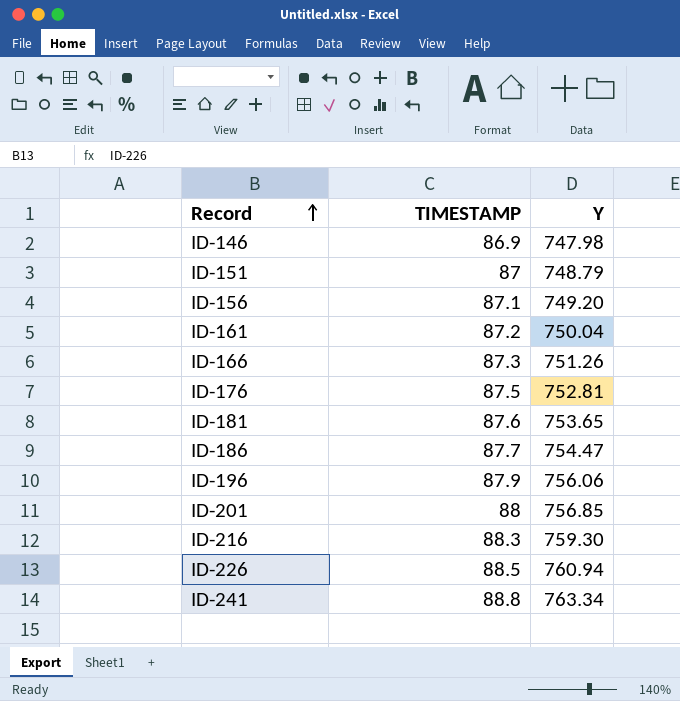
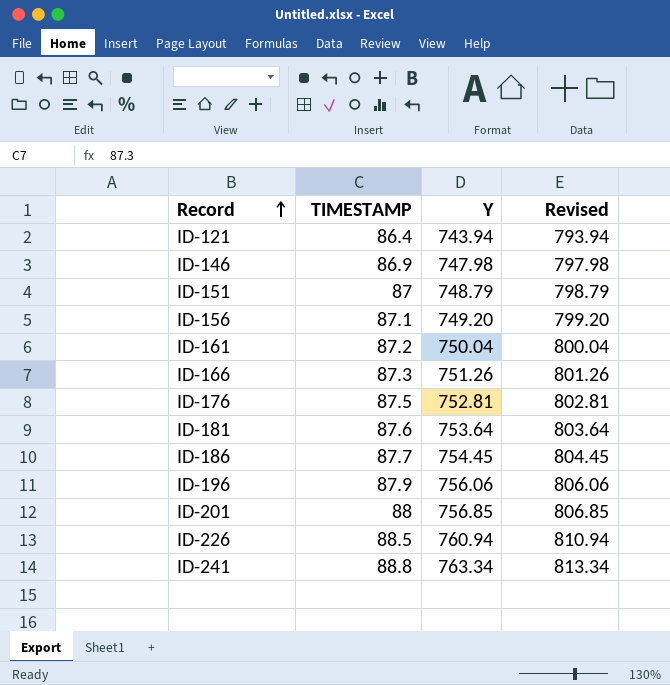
column Revised | formula: none -> [Y] + 50
row ID-216: 88.3 | 759.30 -> none
row ID-121: none -> 86.4 | 743.94 | 793.94
ID-181 | Y: 753.65 -> 753.64
ID-186 | Y: 754.47 -> 754.45

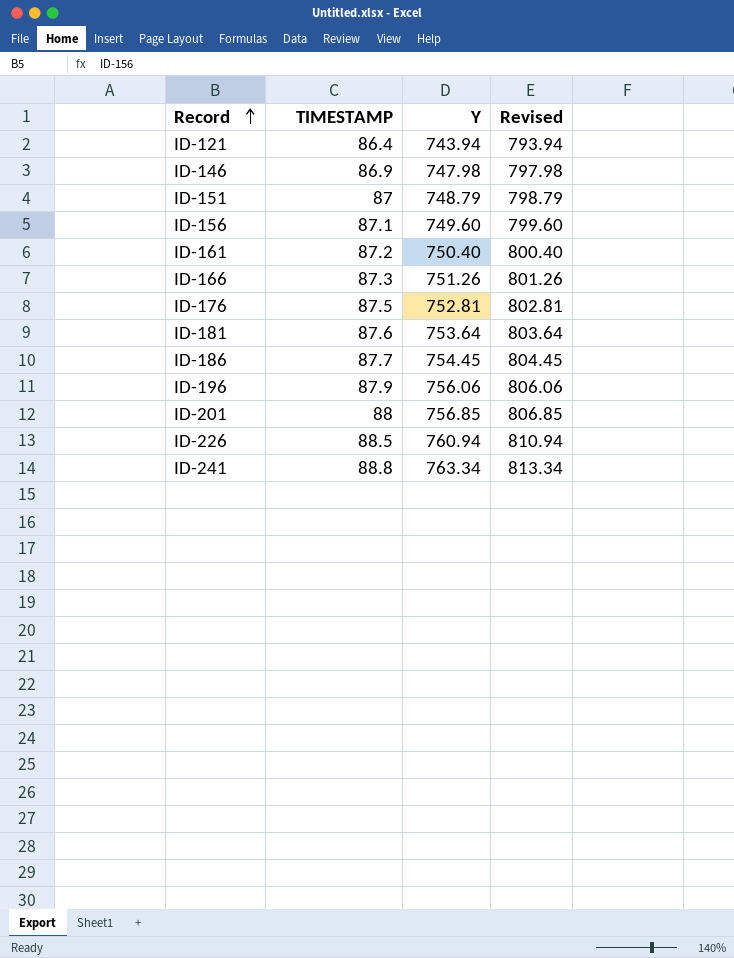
ID-156 | Y: 749.20 -> 749.60
ID-156 | Revised: 799.20 -> 799.60
ID-161 | Y: 750.04 -> 750.40
ID-161 | Revised: 800.04 -> 800.40

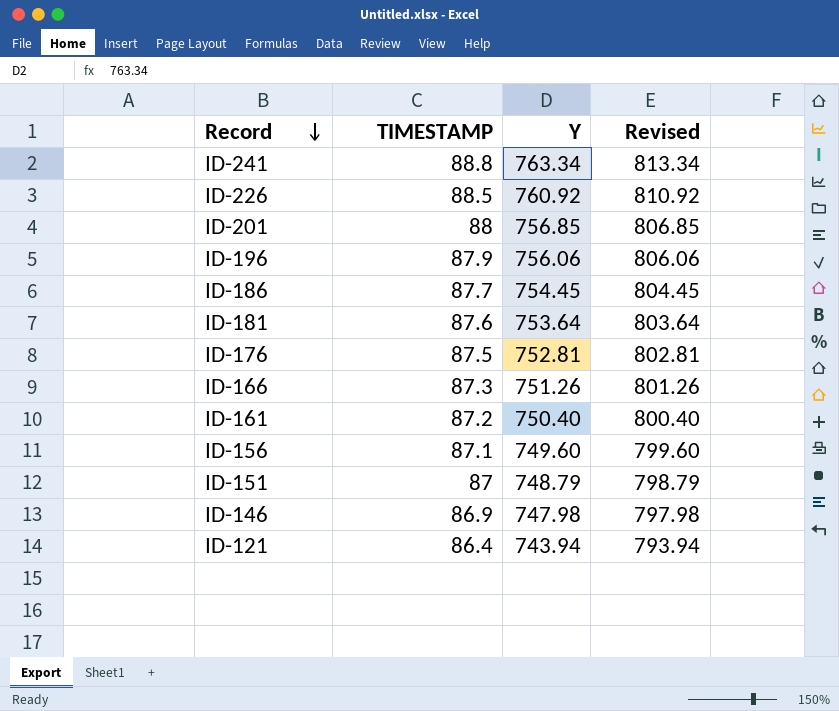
row order: Record ascending -> Record descending
ID-226 | Y: 760.94 -> 760.92
ID-226 | Revised: 810.94 -> 810.92

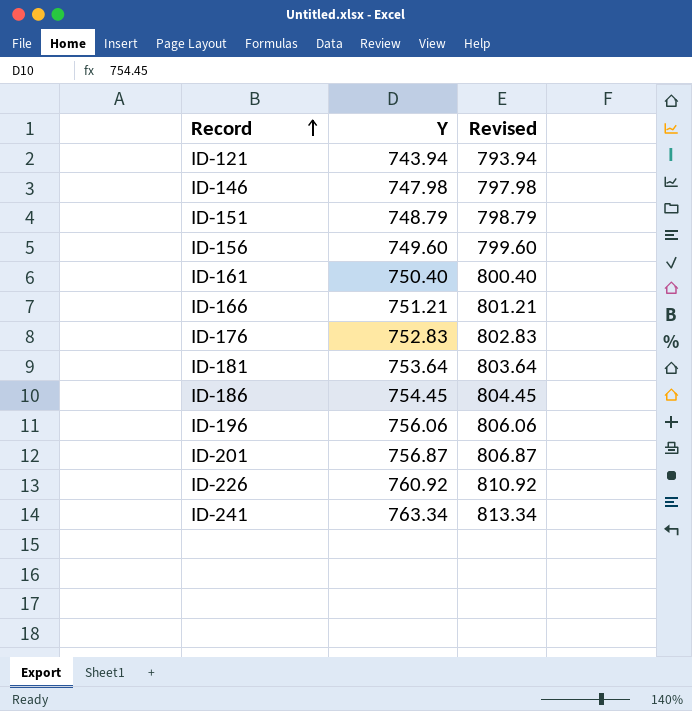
row order: Record descending -> Record ascending
column TIMESTAMP | position: 2 -> none
ID-166 | Y: 751.26 -> 751.21
ID-166 | Revised: 801.26 -> 801.21
ID-176 | Y: 752.81 -> 752.83
ID-176 | Revised: 802.81 -> 802.83
ID-201 | Y: 756.85 -> 756.87
ID-201 | Revised: 806.85 -> 806.87

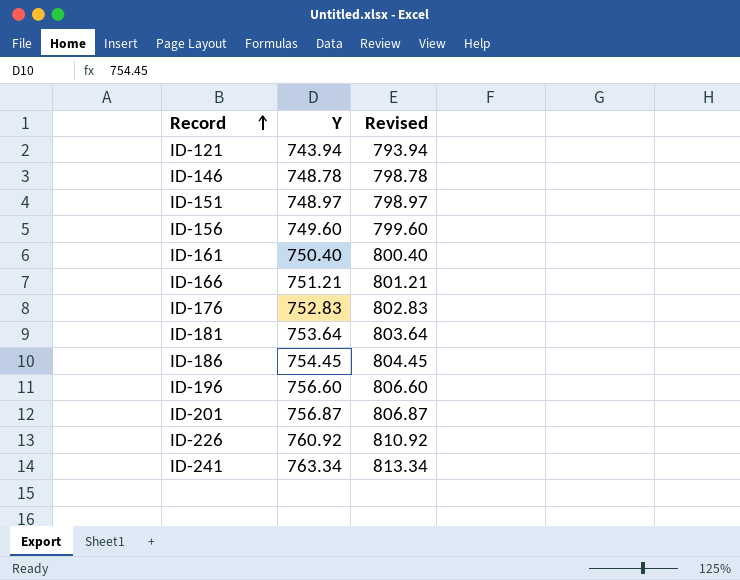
ID-146 | Y: 747.98 -> 748.78
ID-146 | Revised: 797.98 -> 798.78
ID-151 | Y: 748.79 -> 748.97
ID-151 | Revised: 798.79 -> 798.97
ID-196 | Y: 756.06 -> 756.60
ID-196 | Revised: 806.06 -> 806.60

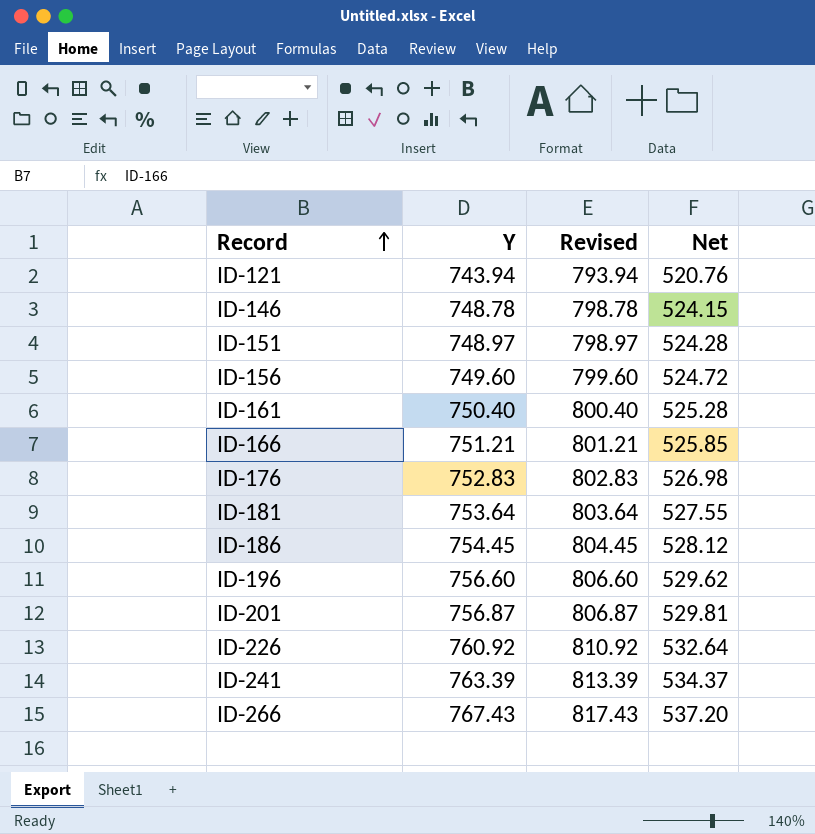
column Net | formula: none -> [Y] * 0.7
ID-241 | Y: 763.34 -> 763.39
ID-241 | Revised: 813.34 -> 813.39
row ID-266: none -> 767.43 | 817.43 | 537.20

